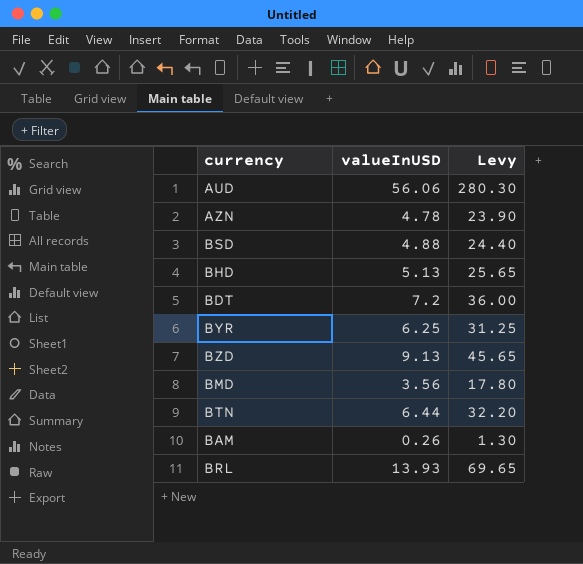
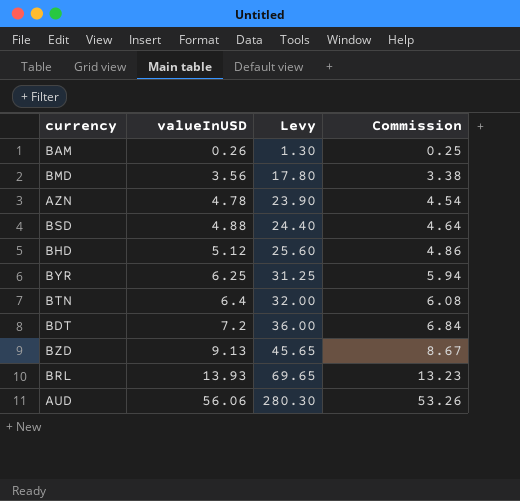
row order: none -> valueInUSD ascending
column Commission | formula: none -> [valueInUSD] * 0.95
BHD | valueInUSD: 5.13 -> 5.12
BHD | Levy: 25.65 -> 25.60
BTN | valueInUSD: 6.44 -> 6.4
BTN | Levy: 32.20 -> 32.00

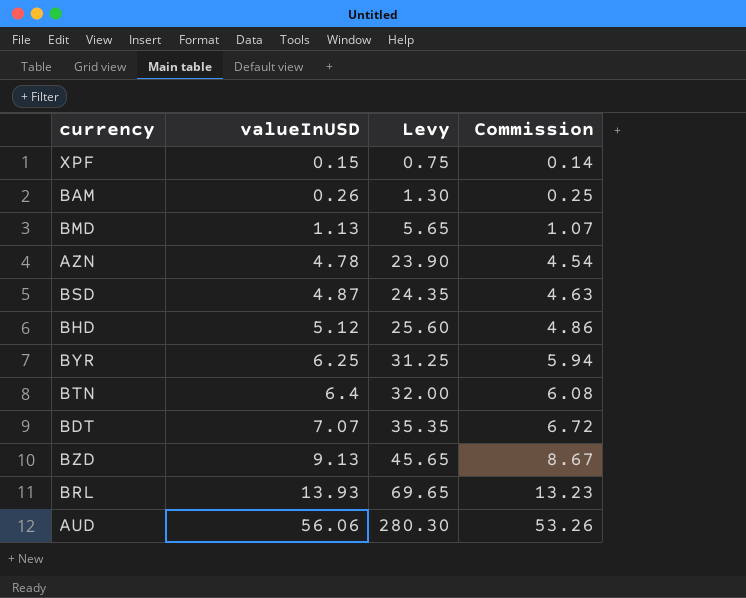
row XPF: none -> 0.15 | 0.75 | 0.14
BMD | valueInUSD: 3.56 -> 1.13
BMD | Levy: 17.80 -> 5.65
BMD | Commission: 3.38 -> 1.07
BSD | valueInUSD: 4.88 -> 4.87
BSD | Levy: 24.40 -> 24.35
BSD | Commission: 4.64 -> 4.63
BDT | valueInUSD: 7.2 -> 7.07
BDT | Levy: 36.00 -> 35.35
BDT | Commission: 6.84 -> 6.72

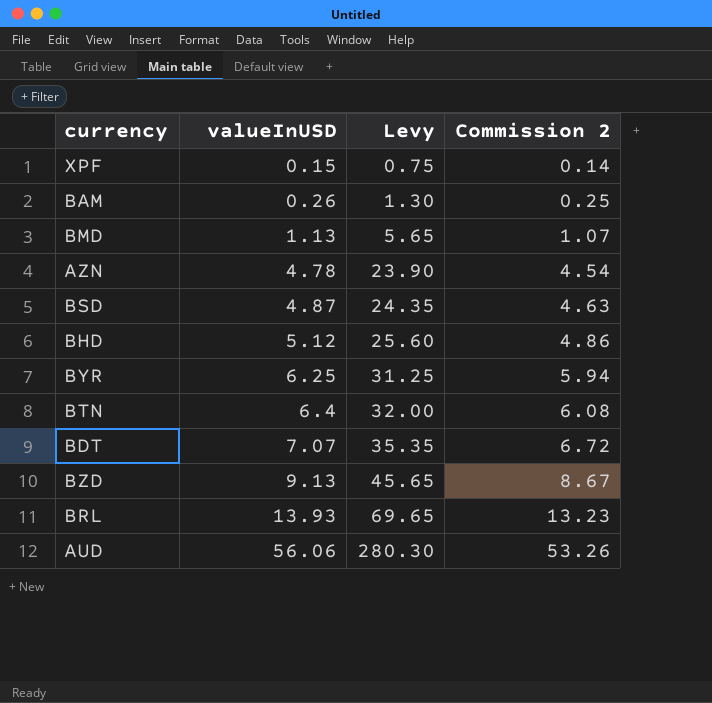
column name: Commission -> Commission 2

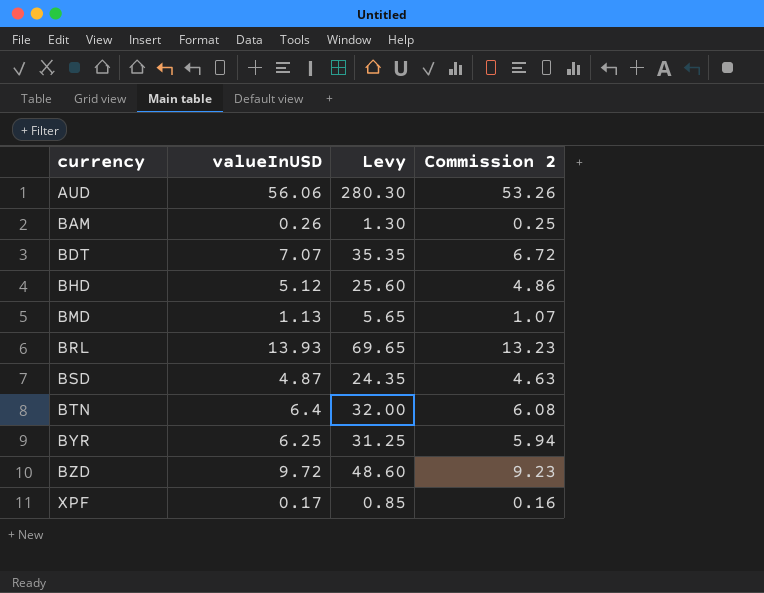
row order: valueInUSD ascending -> currency ascending
row AZN: 4.78 | 23.90 | 4.54 -> none
BZD | valueInUSD: 9.13 -> 9.72
BZD | Levy: 45.65 -> 48.60
BZD | Commission 2: 8.67 -> 9.23
XPF | valueInUSD: 0.15 -> 0.17
XPF | Levy: 0.75 -> 0.85
XPF | Commission 2: 0.14 -> 0.16

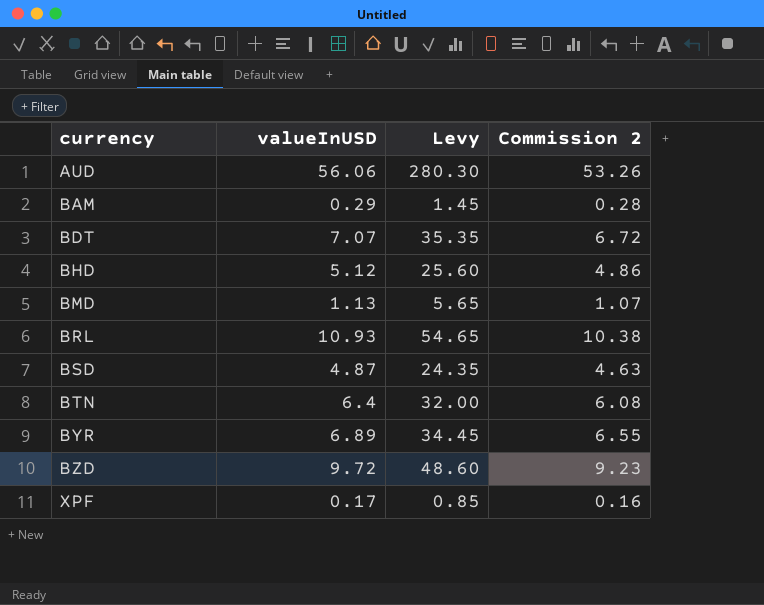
BAM | valueInUSD: 0.26 -> 0.29
BAM | Levy: 1.30 -> 1.45
BAM | Commission 2: 0.25 -> 0.28
BRL | valueInUSD: 13.93 -> 10.93
BRL | Levy: 69.65 -> 54.65
BRL | Commission 2: 13.23 -> 10.38
BYR | valueInUSD: 6.25 -> 6.89
BYR | Levy: 31.25 -> 34.45
BYR | Commission 2: 5.94 -> 6.55

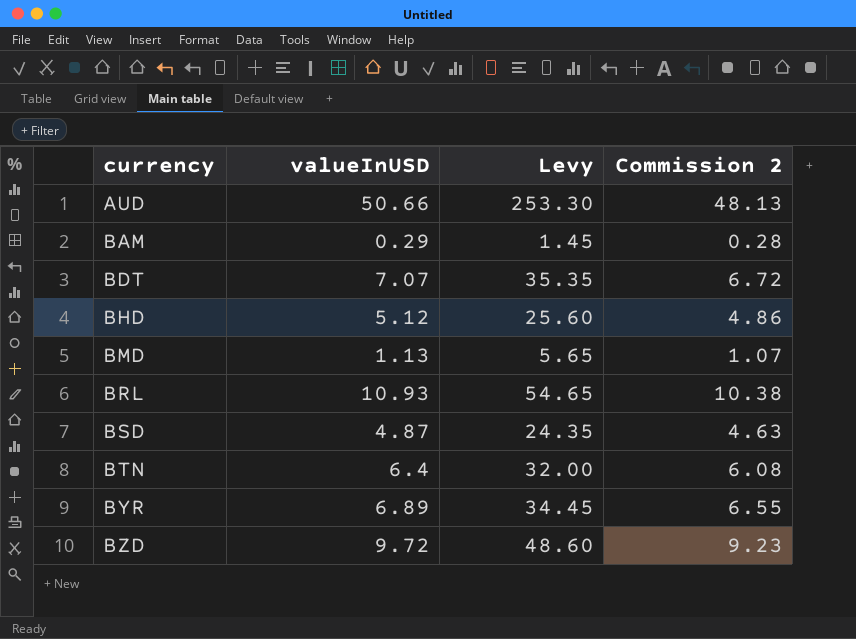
row XPF: 0.17 | 0.85 | 0.16 -> none
AUD | valueInUSD: 56.06 -> 50.66
AUD | Levy: 280.30 -> 253.30
AUD | Commission 2: 53.26 -> 48.13

